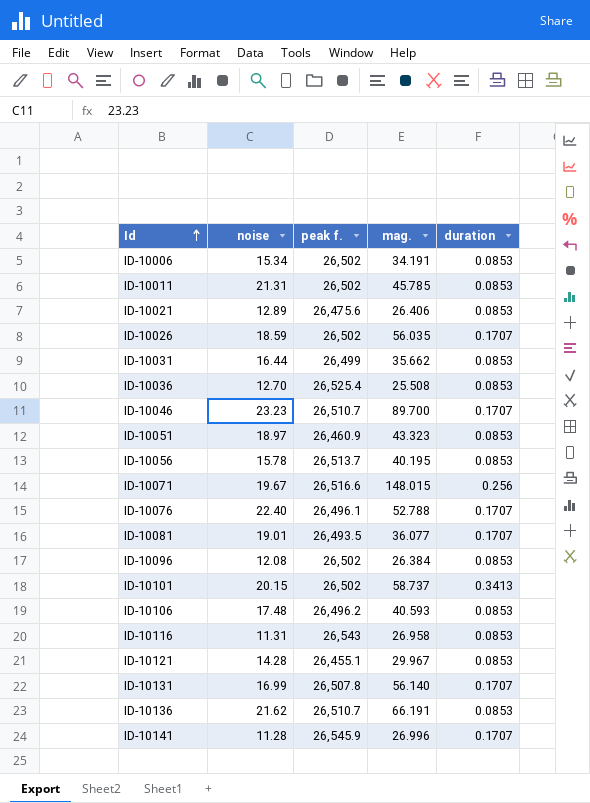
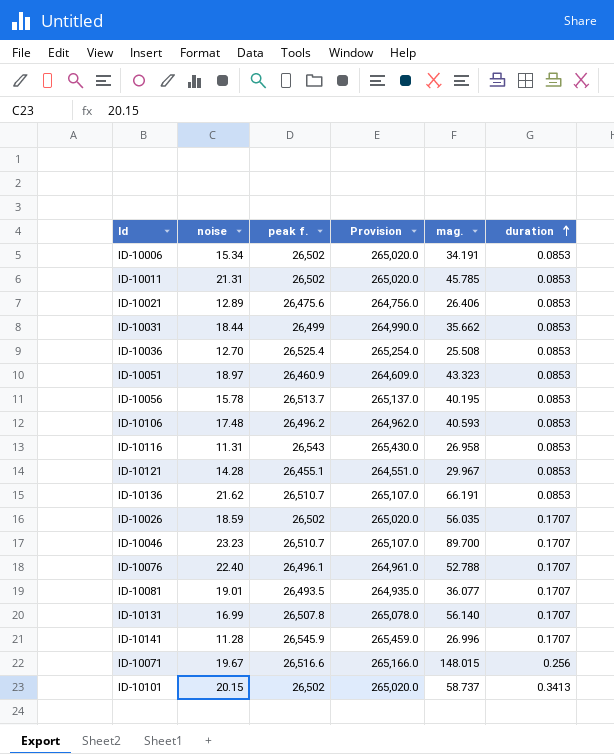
row order: Id ascending -> duration ascending
column Provision | formula: none -> [peak f.] * 10
row ID-10096: 12.08 | 26,502 | 26.384 | 0.0853 -> none
ID-10031 | noise: 16.44 -> 18.44

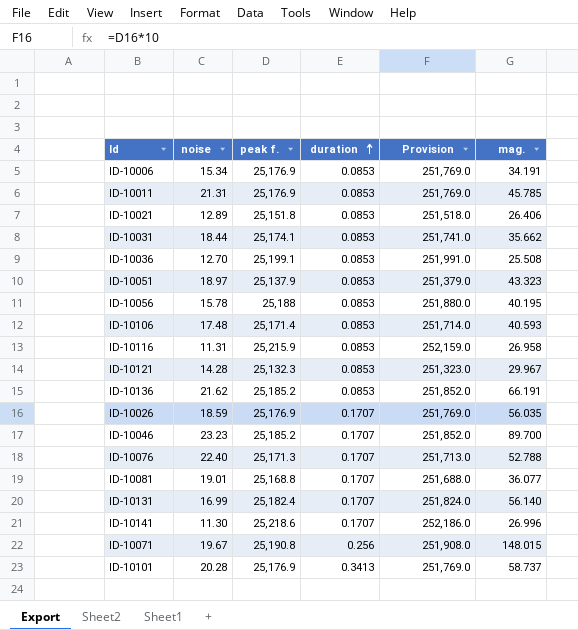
column duration | position: 6 -> 4
ID-10006 | peak f.: 26,502 -> 25,176.9
ID-10006 | Provision: 265,020.0 -> 251,769.0
ID-10011 | peak f.: 26,502 -> 25,176.9
ID-10011 | Provision: 265,020.0 -> 251,769.0
ID-10021 | peak f.: 26,475.6 -> 25,151.8
ID-10021 | Provision: 264,756.0 -> 251,518.0
ID-10031 | peak f.: 26,499 -> 25,174.1
ID-10031 | Provision: 264,990.0 -> 251,741.0
ID-10036 | peak f.: 26,525.4 -> 25,199.1
ID-10036 | Provision: 265,254.0 -> 251,991.0
ID-10051 | peak f.: 26,460.9 -> 25,137.9
ID-10051 | Provision: 264,609.0 -> 251,379.0
ID-10056 | peak f.: 26,513.7 -> 25,188
ID-10056 | Provision: 265,137.0 -> 251,880.0
ID-10106 | peak f.: 26,496.2 -> 25,171.4
ID-10106 | Provision: 264,962.0 -> 251,714.0
ID-10116 | peak f.: 26,543 -> 25,215.9
ID-10116 | Provision: 265,430.0 -> 252,159.0
ID-10121 | peak f.: 26,455.1 -> 25,132.3
ID-10121 | Provision: 264,551.0 -> 251,323.0
ID-10136 | peak f.: 26,510.7 -> 25,185.2
ID-10136 | Provision: 265,107.0 -> 251,852.0
ID-10026 | peak f.: 26,502 -> 25,176.9
ID-10026 | Provision: 265,020.0 -> 251,769.0
ID-10046 | peak f.: 26,510.7 -> 25,185.2
ID-10046 | Provision: 265,107.0 -> 251,852.0
ID-10076 | peak f.: 26,496.1 -> 25,171.3
ID-10076 | Provision: 264,961.0 -> 251,713.0
ID-10081 | peak f.: 26,493.5 -> 25,168.8
ID-10081 | Provision: 264,935.0 -> 251,688.0
ID-10131 | peak f.: 26,507.8 -> 25,182.4
ID-10131 | Provision: 265,078.0 -> 251,824.0
ID-10141 | noise: 11.28 -> 11.30
ID-10141 | peak f.: 26,545.9 -> 25,218.6
ID-10141 | Provision: 265,459.0 -> 252,186.0
ID-10071 | peak f.: 26,516.6 -> 25,190.8
ID-10071 | Provision: 265,166.0 -> 251,908.0
ID-10101 | noise: 20.15 -> 20.28
ID-10101 | peak f.: 26,502 -> 25,176.9
ID-10101 | Provision: 265,020.0 -> 251,769.0

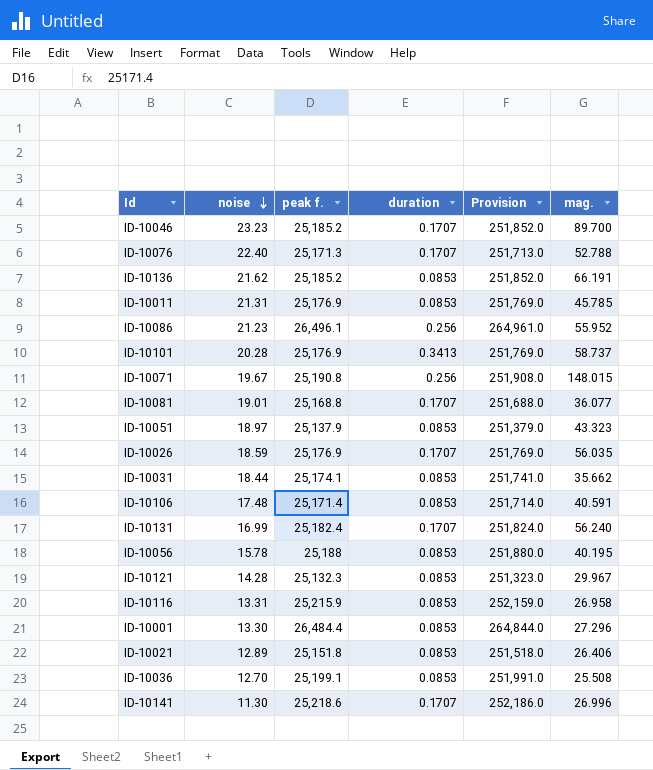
row order: duration ascending -> noise descending
row ID-10006: 15.34 | 25,176.9 | 0.0853 | 251,769.0 | 34.191 -> none
row ID-10086: none -> 21.23 | 26,496.1 | 0.256 | 264,961.0 | 55.952
ID-10106 | mag.: 40.593 -> 40.591
ID-10131 | mag.: 56.140 -> 56.240
ID-10116 | noise: 11.31 -> 13.31
row ID-10001: none -> 13.30 | 26,484.4 | 0.0853 | 264,844.0 | 27.296

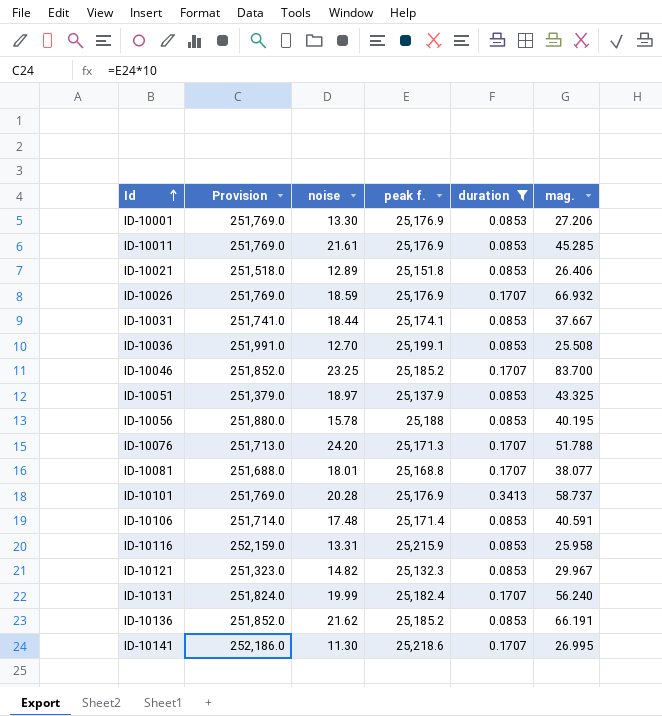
filter: none -> duration != 0.256
row order: noise descending -> Id ascending
column Provision | position: 5 -> 2
ID-10001 | Provision: 264,844.0 -> 251,769.0
ID-10001 | peak f.: 26,484.4 -> 25,176.9
ID-10001 | mag.: 27.296 -> 27.206
ID-10011 | noise: 21.31 -> 21.61
ID-10011 | mag.: 45.785 -> 45.285
ID-10026 | mag.: 56.035 -> 66.932
ID-10031 | mag.: 35.662 -> 37.667
ID-10046 | noise: 23.23 -> 23.25
ID-10046 | mag.: 89.700 -> 83.700
ID-10051 | mag.: 43.323 -> 43.325
ID-10076 | noise: 22.40 -> 24.20
ID-10076 | mag.: 52.788 -> 51.788
ID-10081 | noise: 19.01 -> 18.01
ID-10081 | mag.: 36.077 -> 38.077
ID-10116 | mag.: 26.958 -> 25.958
ID-10121 | noise: 14.28 -> 14.82
ID-10131 | noise: 16.99 -> 19.99
ID-10141 | mag.: 26.996 -> 26.995

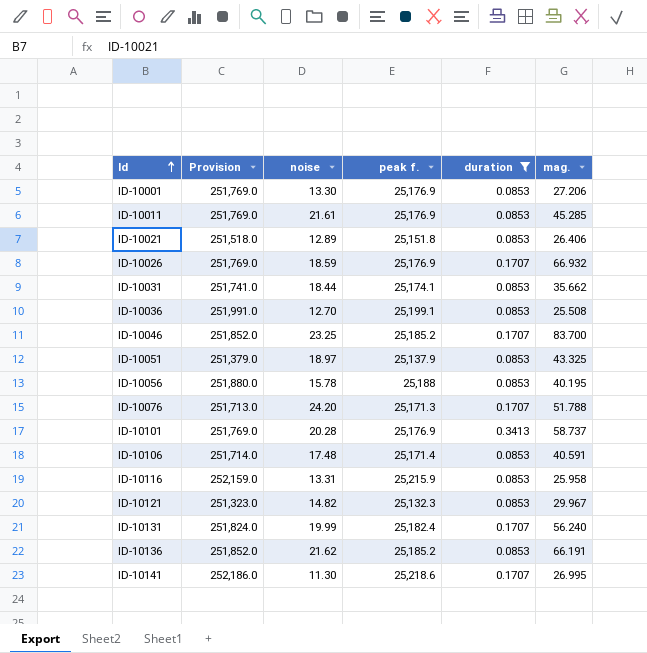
row ID-10081: 251,688.0 | 18.01 | 25,168.8 | 0.1707 | 38.077 -> none
ID-10031 | mag.: 37.667 -> 35.662

